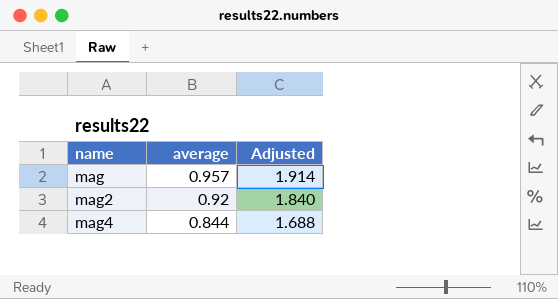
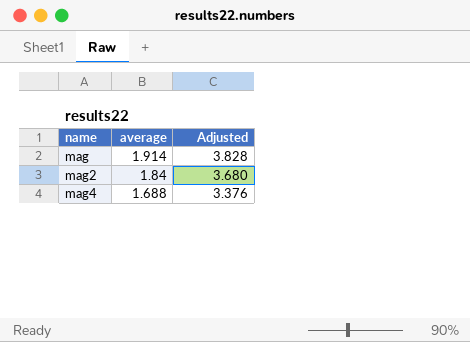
mag | average: 0.957 -> 1.914
mag | Adjusted: 1.914 -> 3.828
mag2 | average: 0.92 -> 1.84
mag2 | Adjusted: 1.840 -> 3.680
mag4 | average: 0.844 -> 1.688
mag4 | Adjusted: 1.688 -> 3.376

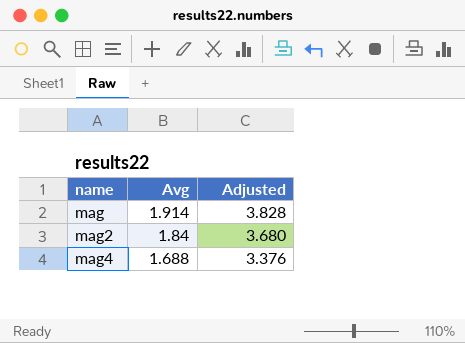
column name: average -> Avg

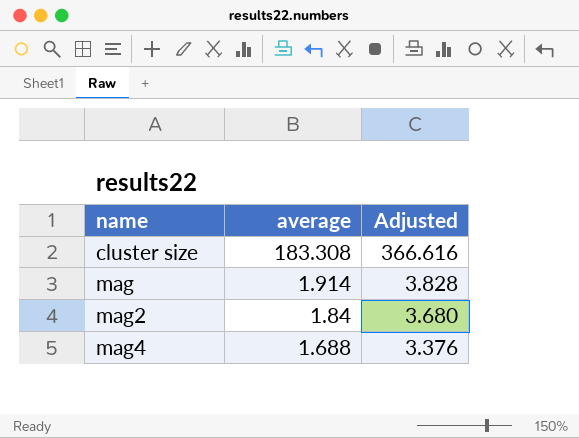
column name: Avg -> average
row cluster size: none -> 183.308 | 366.616

